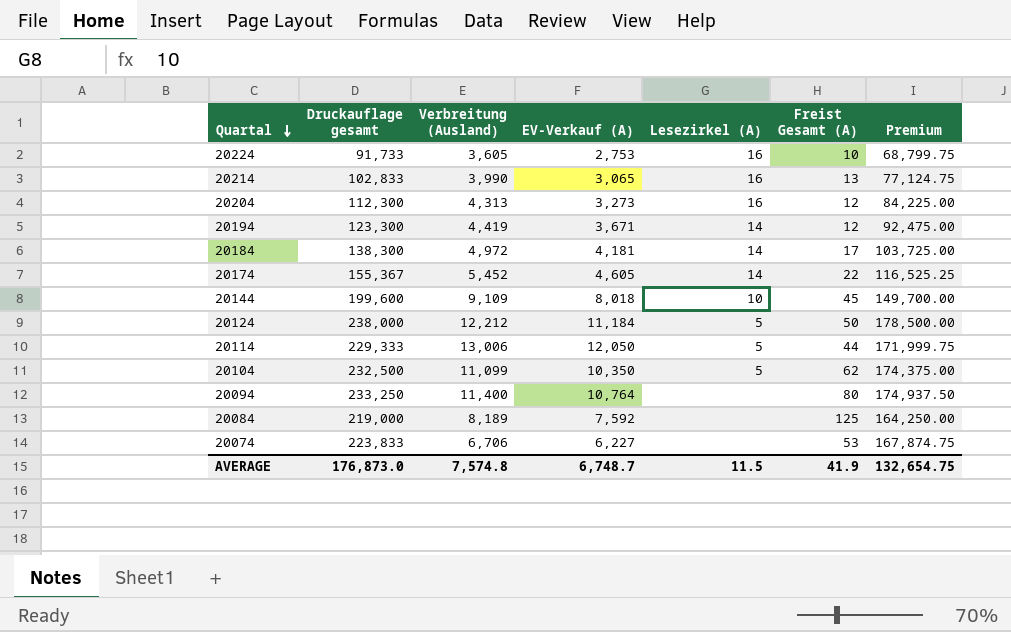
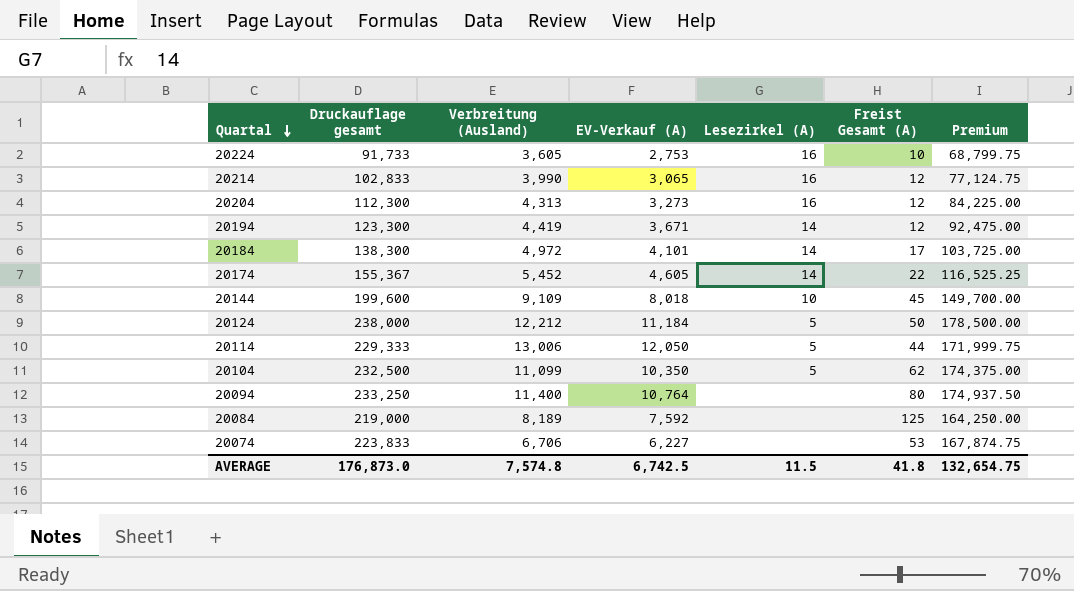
20214 | Freist Gesamt (A): 13 -> 12
20184 | EV-Verkauf (A): 4,181 -> 4,101
AVERAGE | EV-Verkauf (A): 6,748.7 -> 6,742.5
AVERAGE | Freist Gesamt (A): 41.9 -> 41.8

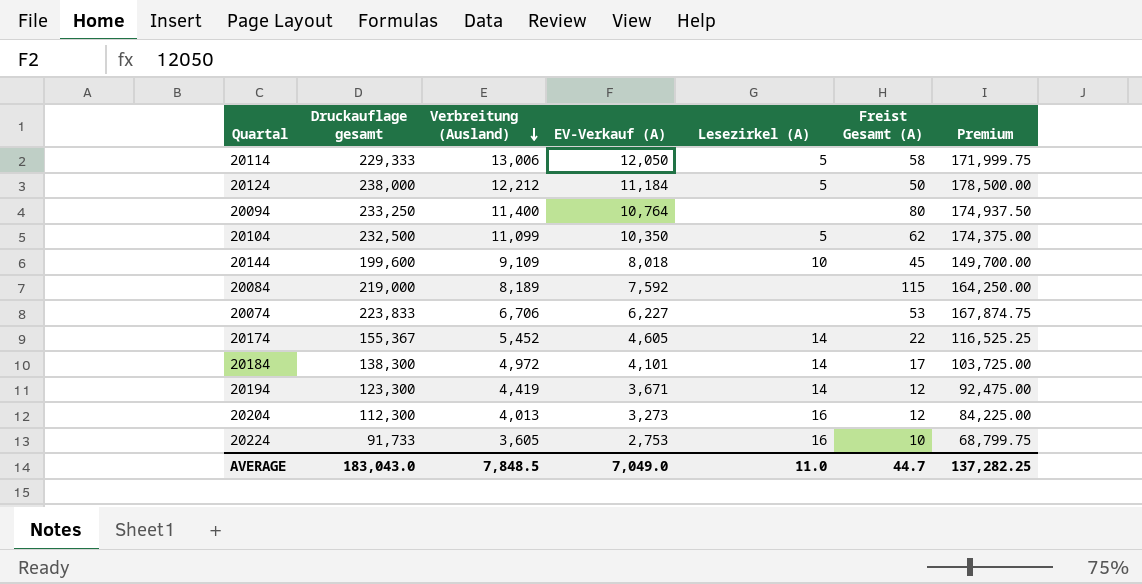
row order: Quartal descending -> Verbreitung (Ausland) descending
row 20214: 102,833 | 3,990 | 3,065 | 16 | 12 | 77,124.75 -> none
20114 | Freist Gesamt (A): 44 -> 58
20084 | Freist Gesamt (A): 125 -> 115
20204 | Verbreitung (Ausland): 4,313 -> 4,013
AVERAGE | Druckauflage gesamt: 176,873.0 -> 183,043.0
AVERAGE | Verbreitung (Ausland): 7,574.8 -> 7,848.5
AVERAGE | EV-Verkauf (A): 6,742.5 -> 7,049.0
AVERAGE | Lesezirkel (A): 11.5 -> 11.0
AVERAGE | Freist Gesamt (A): 41.8 -> 44.7
AVERAGE | Premium: 132,654.75 -> 137,282.25

